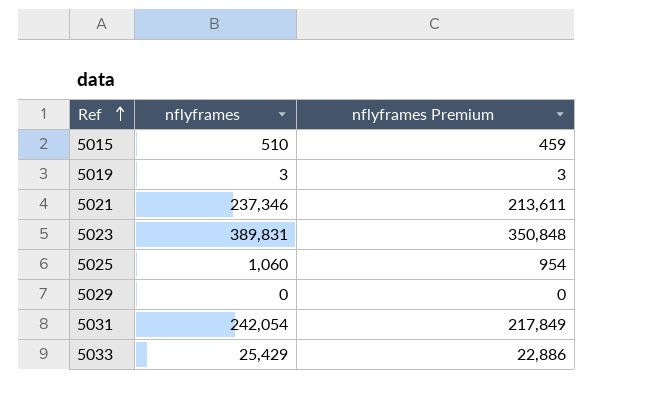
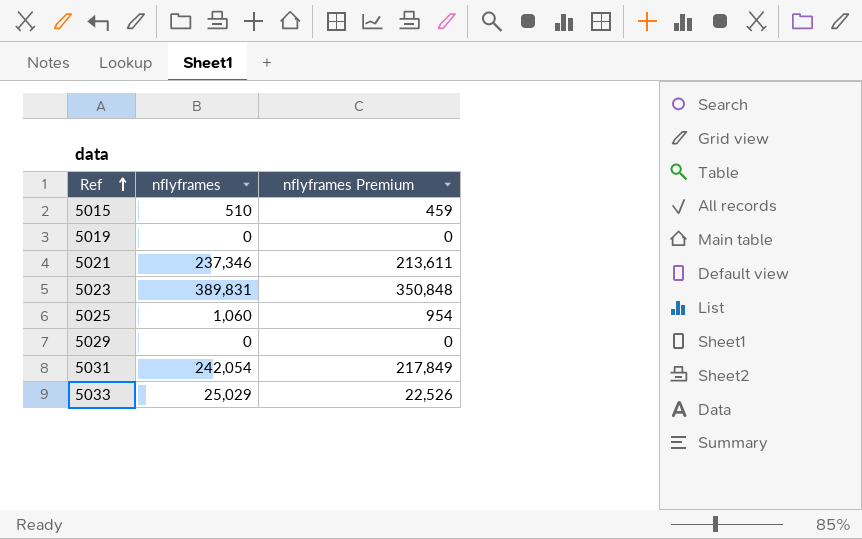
5019 | nflyframes: 3 -> 0
5019 | nflyframes Premium: 3 -> 0
5033 | nflyframes: 25,429 -> 25,029
5033 | nflyframes Premium: 22,886 -> 22,526

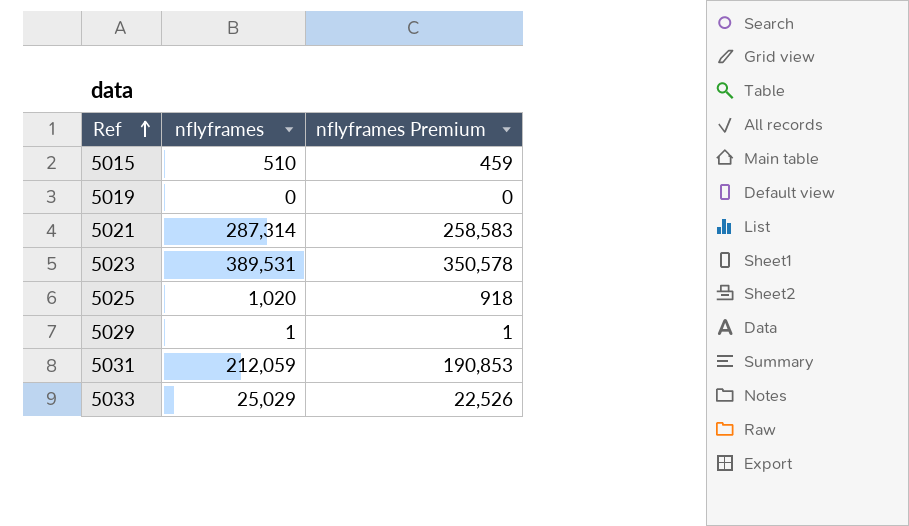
5021 | nflyframes: 237,346 -> 287,314
5021 | nflyframes Premium: 213,611 -> 258,583
5023 | nflyframes: 389,831 -> 389,531
5023 | nflyframes Premium: 350,848 -> 350,578
5025 | nflyframes: 1,060 -> 1,020
5025 | nflyframes Premium: 954 -> 918
5029 | nflyframes: 0 -> 1
5029 | nflyframes Premium: 0 -> 1
5031 | nflyframes: 242,054 -> 212,059
5031 | nflyframes Premium: 217,849 -> 190,853

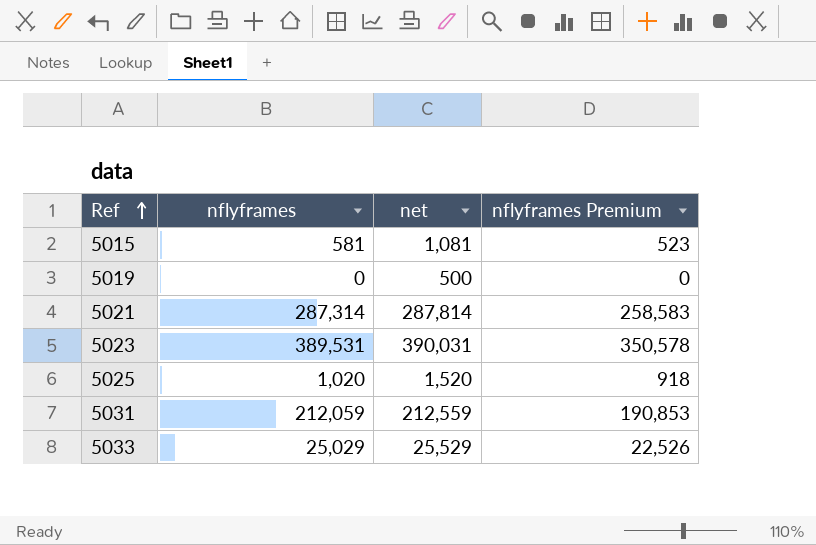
column net | formula: none -> [nflyframes] + 500
row 5029: 1 | 1 -> none
5015 | nflyframes: 510 -> 581
5015 | nflyframes Premium: 459 -> 523

